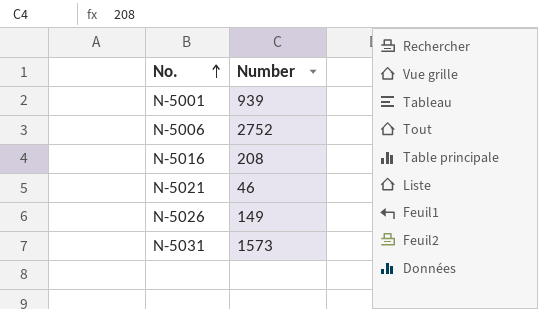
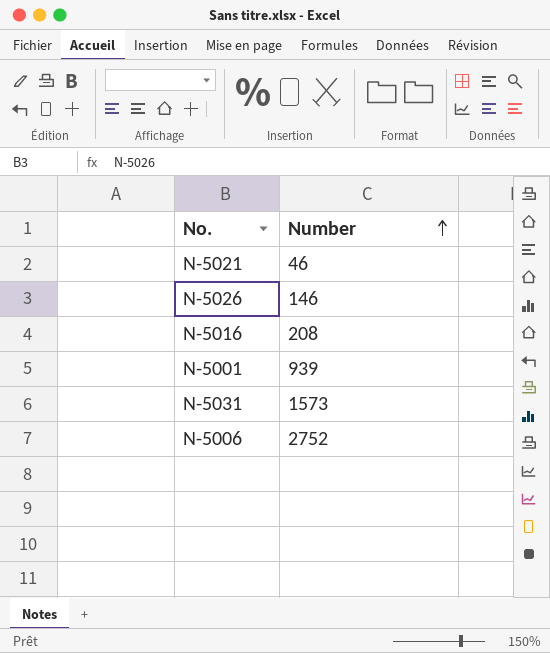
row order: No. ascending -> Number ascending
N-5026 | Number: 149 -> 146

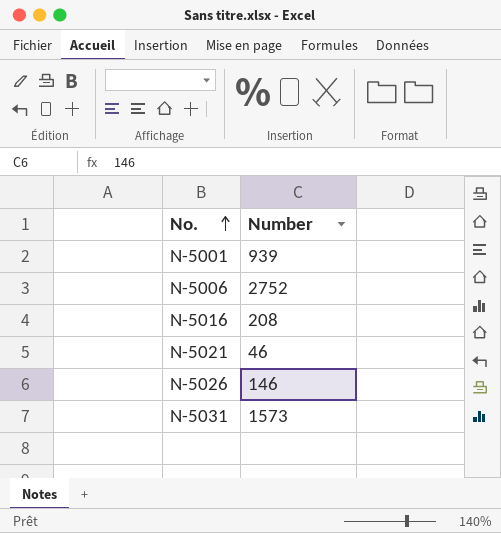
row order: Number ascending -> No. ascending

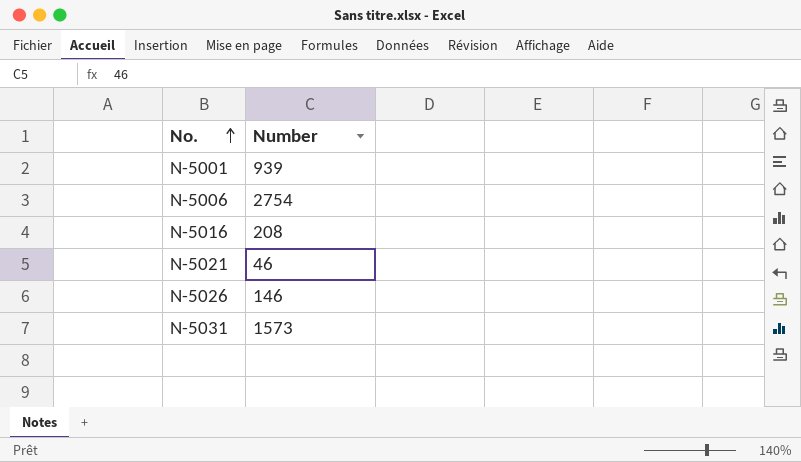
N-5006 | Number: 2752 -> 2754

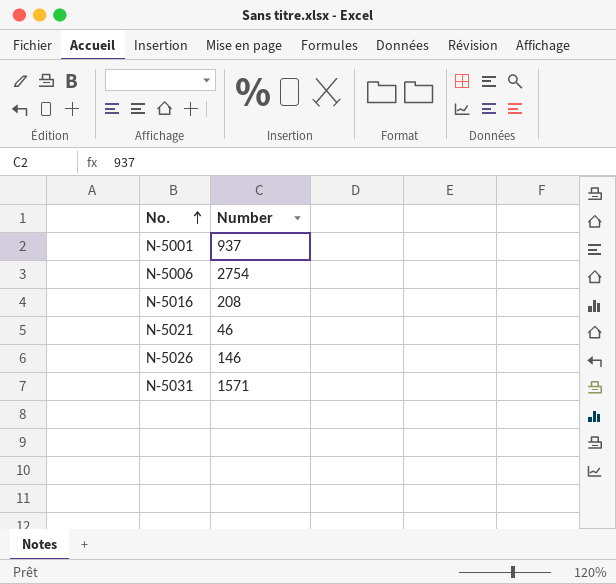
N-5001 | Number: 939 -> 937
N-5031 | Number: 1573 -> 1571

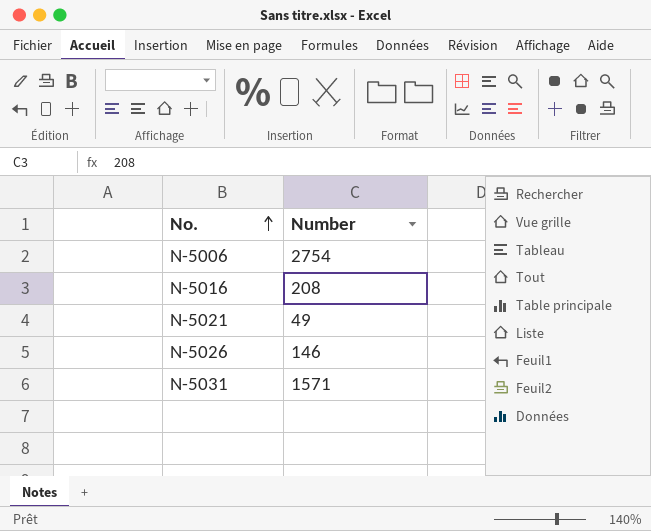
row N-5001: 937 -> none
N-5021 | Number: 46 -> 49

